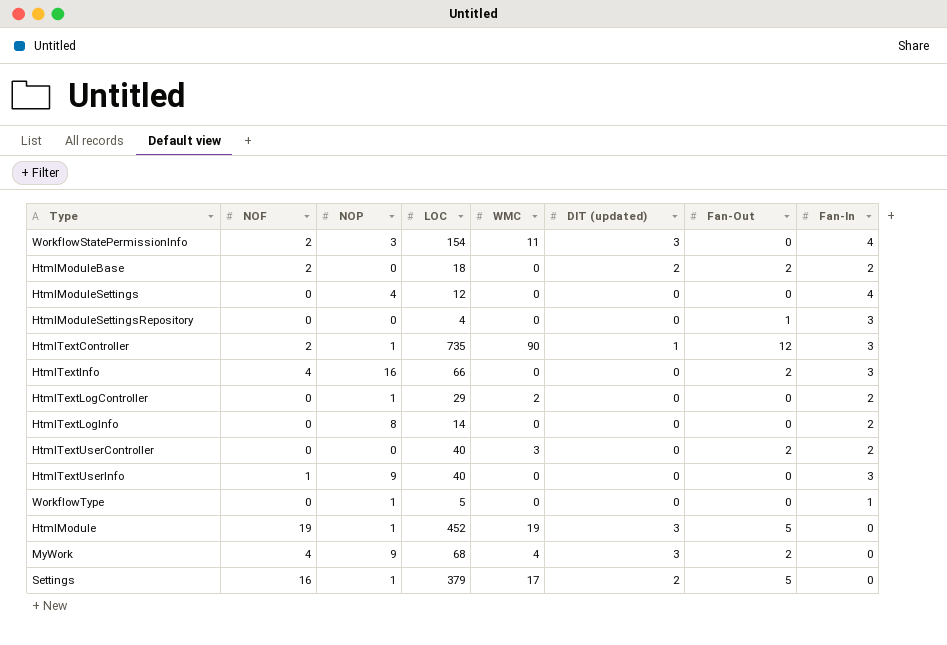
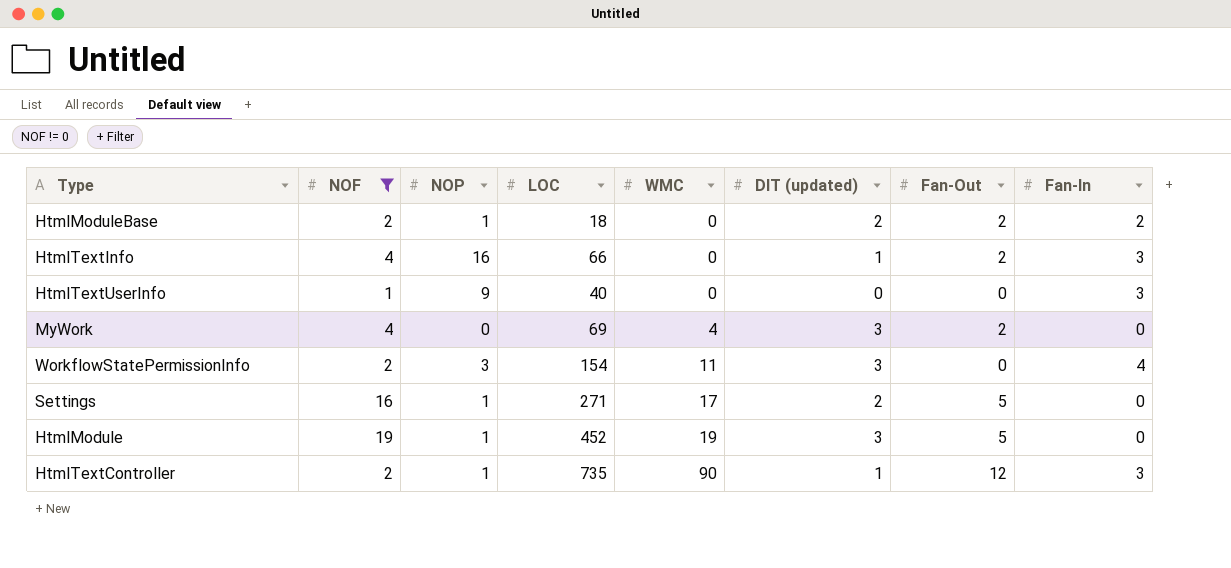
filter: none -> NOF != 0
row order: none -> WMC ascending
HtmlModuleBase | NOP: 0 -> 1
HtmlTextInfo | DIT (updated): 0 -> 1
MyWork | NOP: 9 -> 0
MyWork | LOC: 68 -> 69
Settings | LOC: 379 -> 271

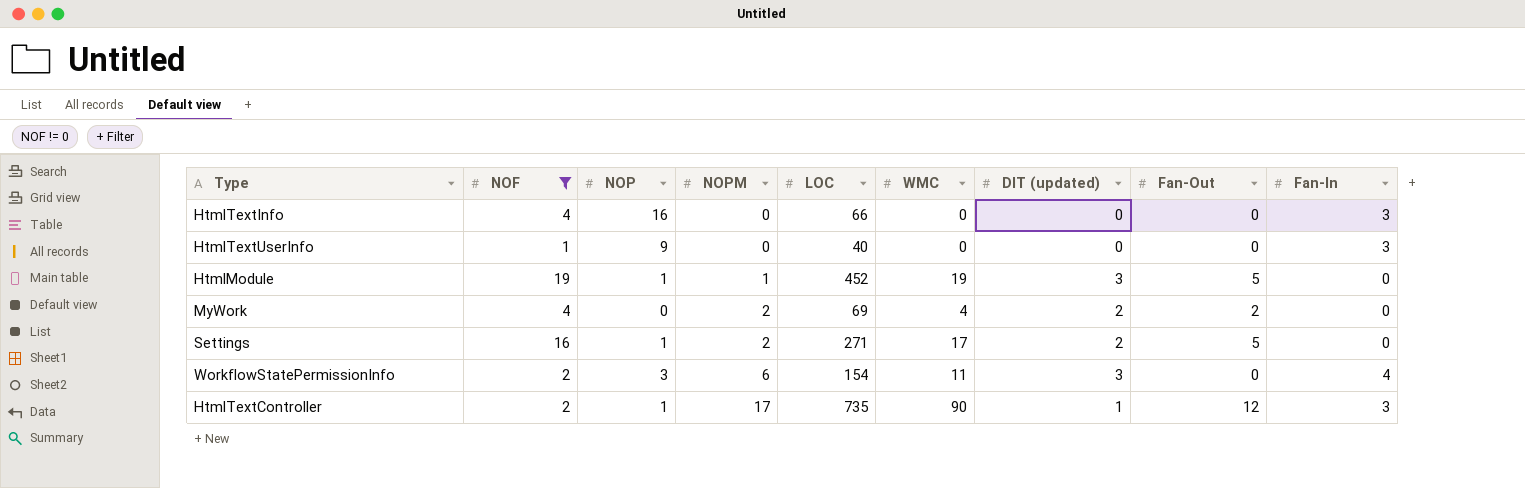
row order: WMC ascending -> NOPM ascending
column NOPM | position: none -> 4
row HtmlModuleBase: 2 | 1 | 18 | 0 | 2 | 2 | 2 -> none
HtmlTextInfo | DIT (updated): 1 -> 0
HtmlTextInfo | Fan-Out: 2 -> 0
MyWork | DIT (updated): 3 -> 2

